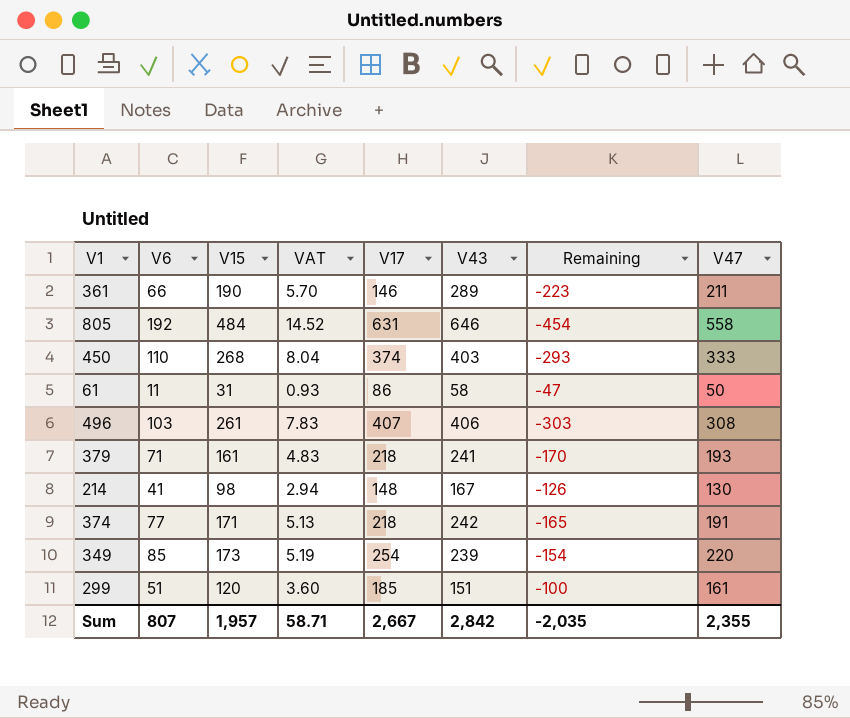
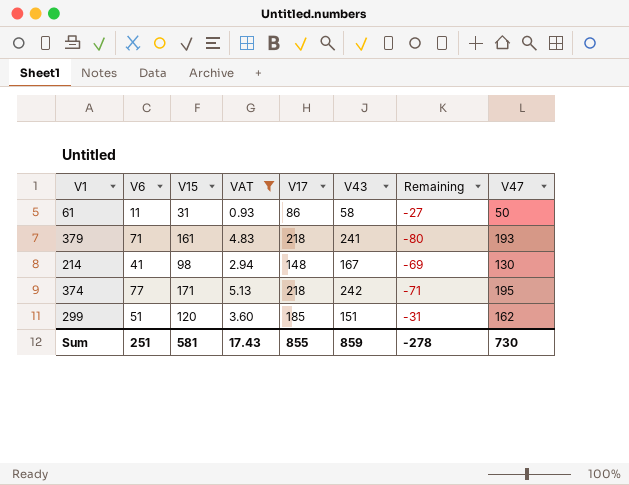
filter: none -> VAT <= 5.13
column Remaining | formula: [V6] - [V43] -> [V15] - [V43]
374 | V47: 191 -> 195
299 | V47: 161 -> 162
Sum | V6: 807 -> 251
Sum | V15: 1,957 -> 581
Sum | VAT: 58.71 -> 17.43
Sum | V17: 2,667 -> 855
Sum | V43: 2,842 -> 859
Sum | Remaining: -2,035 -> -278
Sum | V47: 2,355 -> 730

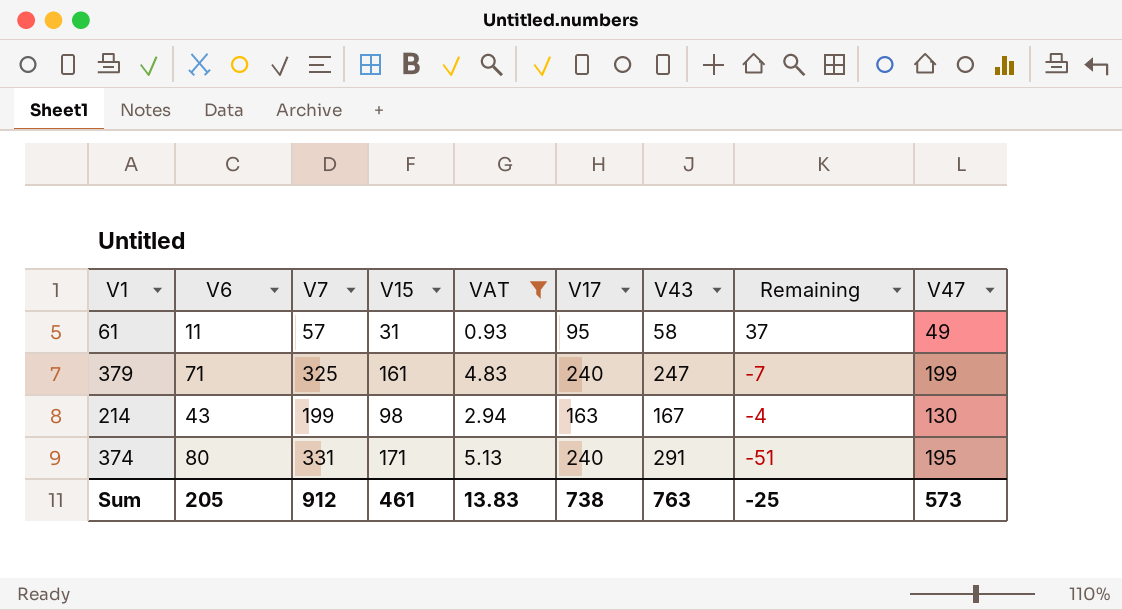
column V7 | position: none -> 3
column Remaining | formula: [V15] - [V43] -> [V17] - [V43]
row 299: 51 | 120 | 3.60 | 185 | 151 | -31 | 162 -> none
61 | V17: 86 -> 95
61 | V47: 50 -> 49
379 | V17: 218 -> 240
379 | V43: 241 -> 247
379 | V47: 193 -> 199
214 | V6: 41 -> 43
214 | V17: 148 -> 163
374 | V6: 77 -> 80
374 | V17: 218 -> 240
374 | V43: 242 -> 291
Sum | V6: 251 -> 205
Sum | V15: 581 -> 461
Sum | VAT: 17.43 -> 13.83
Sum | V17: 855 -> 738
Sum | V43: 859 -> 763
Sum | Remaining: -278 -> -25
Sum | V47: 730 -> 573

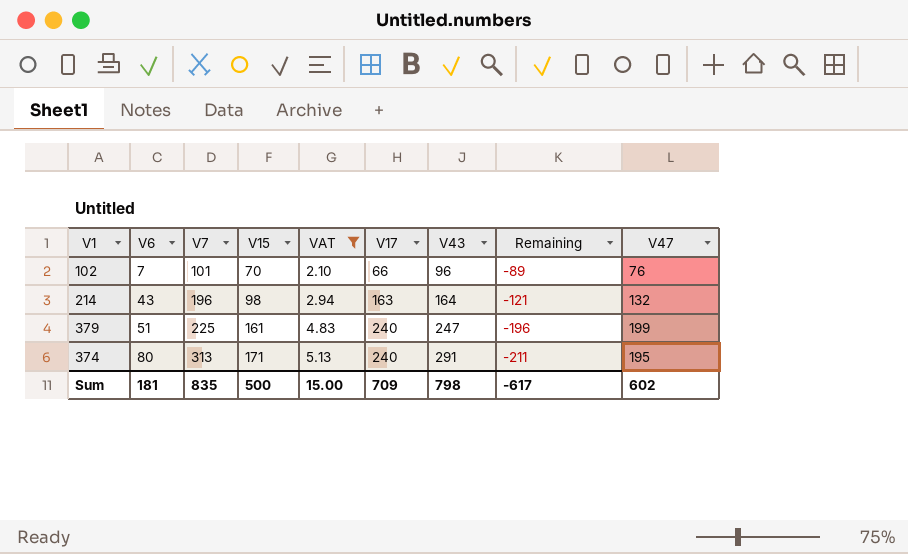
row order: none -> V6 ascending
column Remaining | formula: [V17] - [V43] -> [V6] - [V43]
row 61: 11 | 57 | 31 | 0.93 | 95 | 58 | 37 | 49 -> none
row 102: none -> 7 | 101 | 70 | 2.10 | 66 | 96 | -89 | 76
214 | V7: 199 -> 196
214 | V43: 167 -> 164
214 | V47: 130 -> 132
379 | V6: 71 -> 51
379 | V7: 325 -> 225
374 | V7: 331 -> 313
Sum | V6: 205 -> 181
Sum | V7: 912 -> 835
Sum | V15: 461 -> 500
Sum | VAT: 13.83 -> 15.00
Sum | V17: 738 -> 709
Sum | V43: 763 -> 798
Sum | Remaining: -25 -> -617
Sum | V47: 573 -> 602

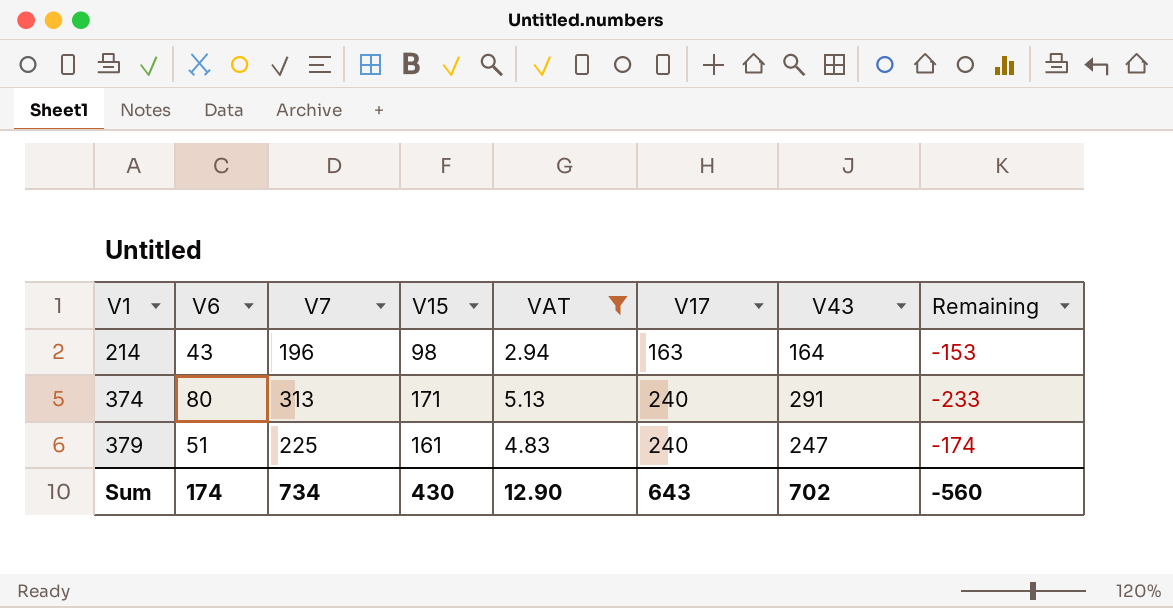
row order: V6 ascending -> V1 ascending
column V47 | position: 9 -> none
column Remaining | formula: [V6] - [V43] -> [V6] - [V7]
row 102: 7 | 101 | 70 | 2.10 | 66 | 96 | -89 | 76 -> none
Sum | V6: 181 -> 174
Sum | V7: 835 -> 734
Sum | V15: 500 -> 430
Sum | VAT: 15.00 -> 12.90
Sum | V17: 709 -> 643
Sum | V43: 798 -> 702
Sum | Remaining: -617 -> -560

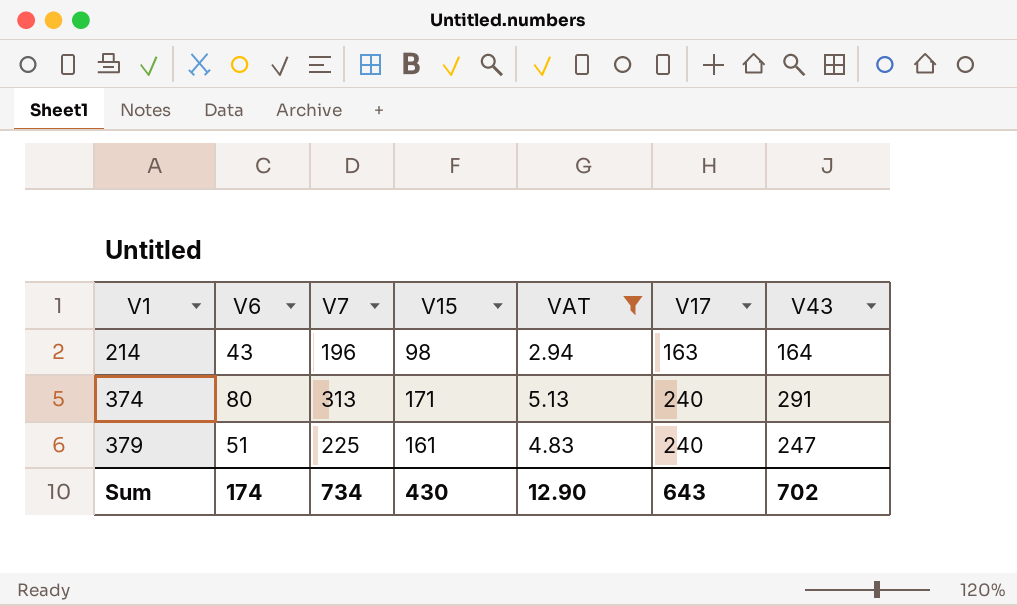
column Remaining | formula: [V6] - [V7] -> none

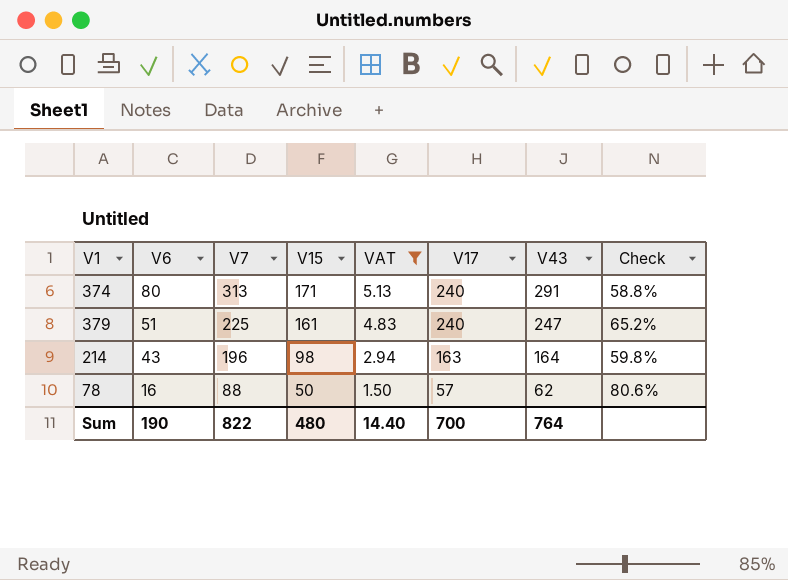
row order: V1 ascending -> V6 descending
column Check | formula: none -> [V15] / [V43]
row 78: none -> 16 | 88 | 50 | 1.50 | 57 | 62 | 80.6%
Sum | V6: 174 -> 190
Sum | V7: 734 -> 822
Sum | V15: 430 -> 480
Sum | VAT: 12.90 -> 14.40
Sum | V17: 643 -> 700
Sum | V43: 702 -> 764

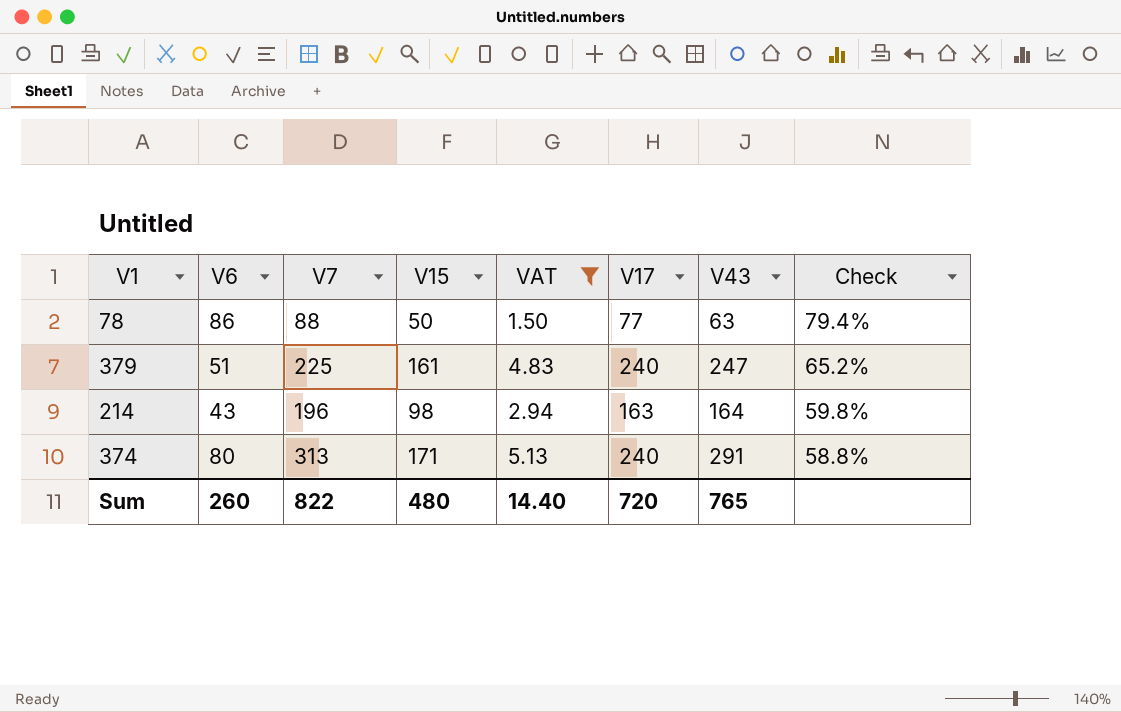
row order: V6 descending -> Check descending
78 | V6: 16 -> 86
78 | V17: 57 -> 77
78 | V43: 62 -> 63
78 | Check: 80.6% -> 79.4%
Sum | V6: 190 -> 260
Sum | V17: 700 -> 720
Sum | V43: 764 -> 765

